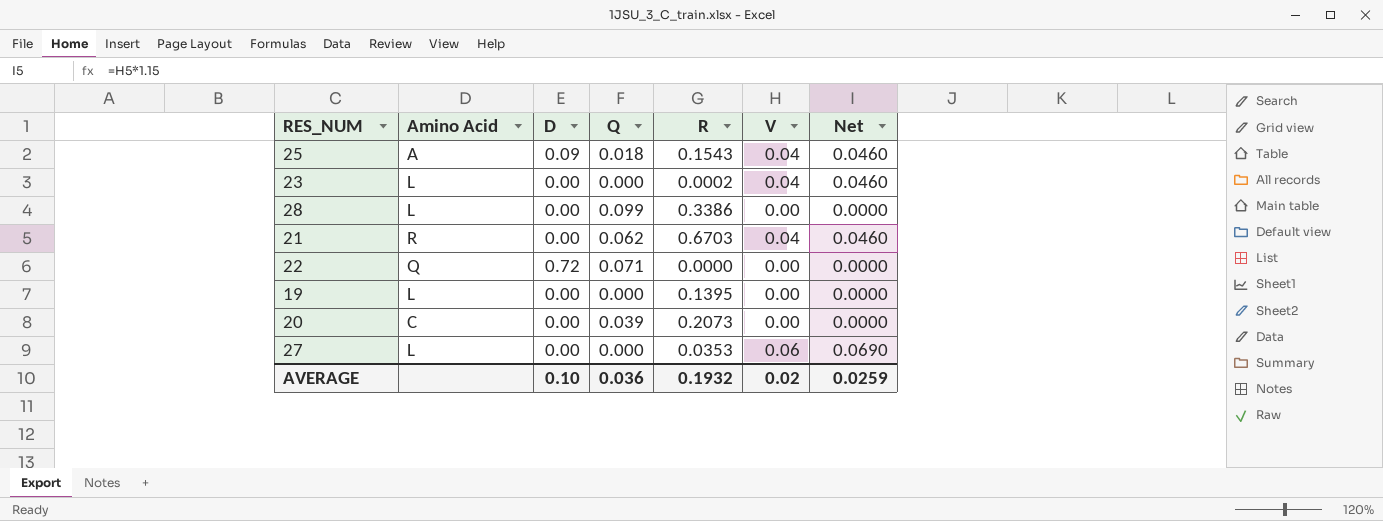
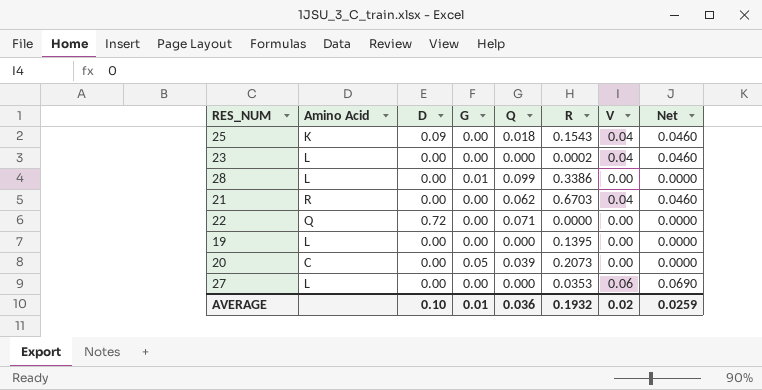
column G | position: none -> 4
25 | Amino Acid: A -> K

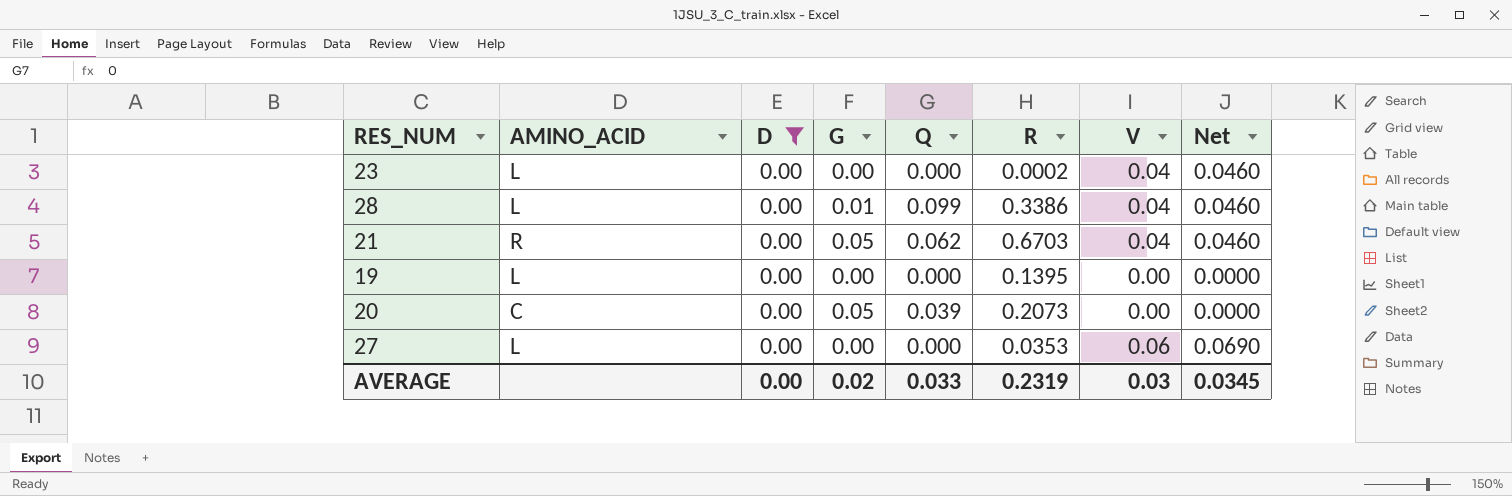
filter: none -> D = 0.00
column name: Amino Acid -> AMINO_ACID
28 | V: 0.00 -> 0.04
28 | Net: 0.0000 -> 0.0460
21 | G: 0.00 -> 0.05
AVERAGE | D: 0.10 -> 0.00
AVERAGE | G: 0.01 -> 0.02
AVERAGE | Q: 0.036 -> 0.033
AVERAGE | R: 0.1932 -> 0.2319
AVERAGE | V: 0.02 -> 0.03
AVERAGE | Net: 0.0259 -> 0.0345

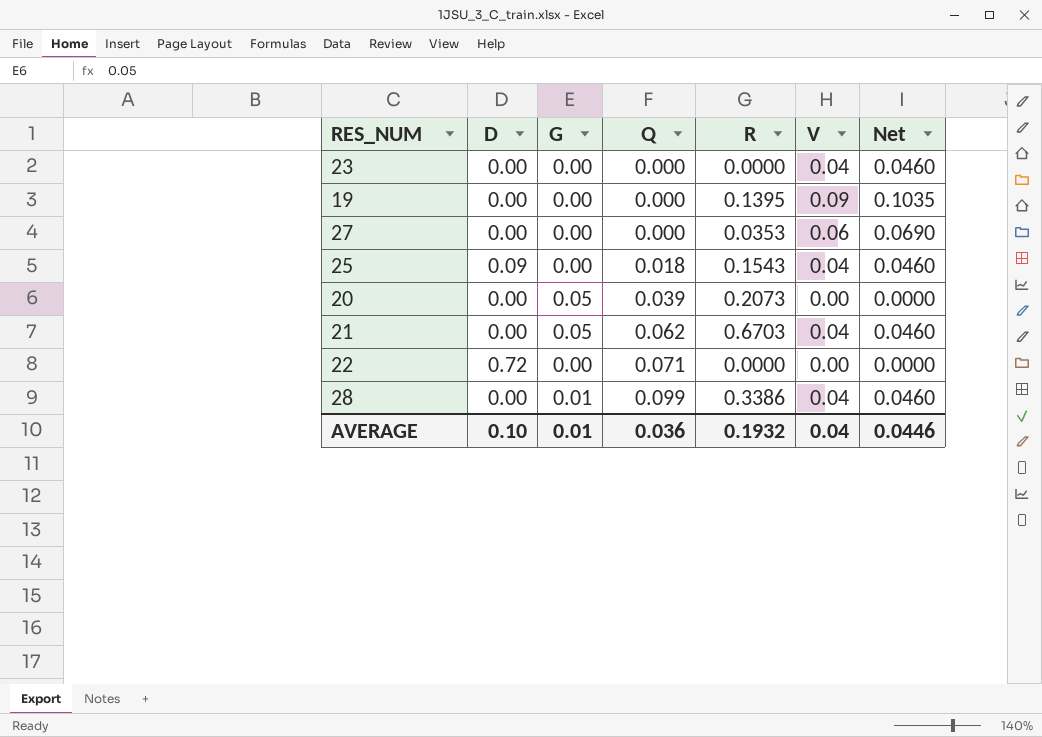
filter: D = 0.00 -> none
row order: none -> Q ascending
column AMINO_ACID | position: 2 -> none
23 | R: 0.0002 -> 0.0000
19 | V: 0.00 -> 0.09
19 | Net: 0.0000 -> 0.1035
AVERAGE | D: 0.00 -> 0.10
AVERAGE | G: 0.02 -> 0.01
AVERAGE | Q: 0.033 -> 0.036
AVERAGE | R: 0.2319 -> 0.1932
AVERAGE | V: 0.03 -> 0.04
AVERAGE | Net: 0.0345 -> 0.0446

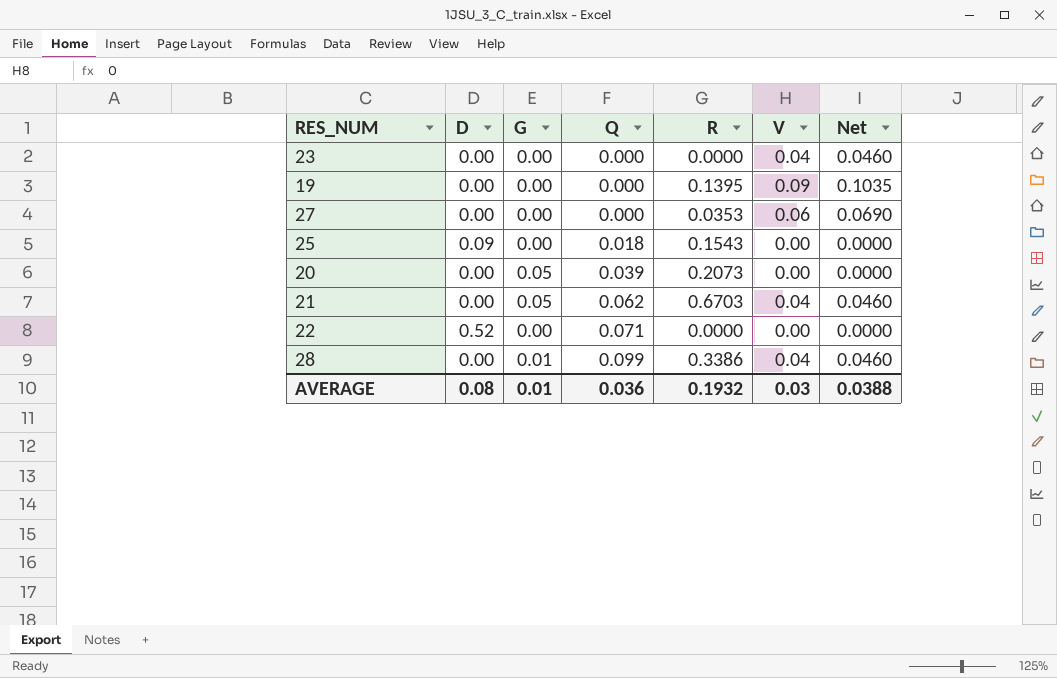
25 | V: 0.04 -> 0.00
25 | Net: 0.0460 -> 0.0000
22 | D: 0.72 -> 0.52
AVERAGE | D: 0.10 -> 0.08
AVERAGE | V: 0.04 -> 0.03
AVERAGE | Net: 0.0446 -> 0.0388

